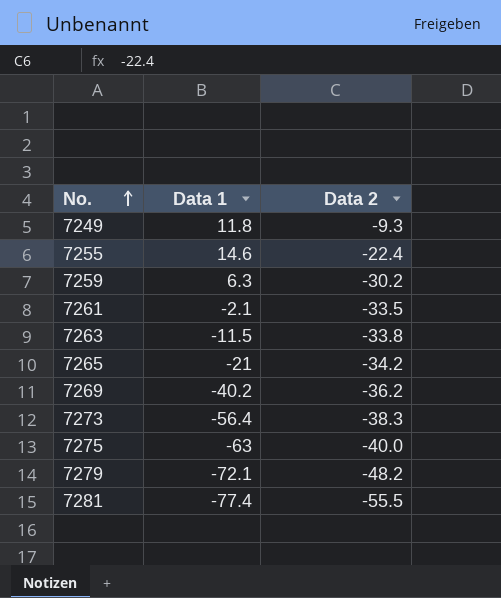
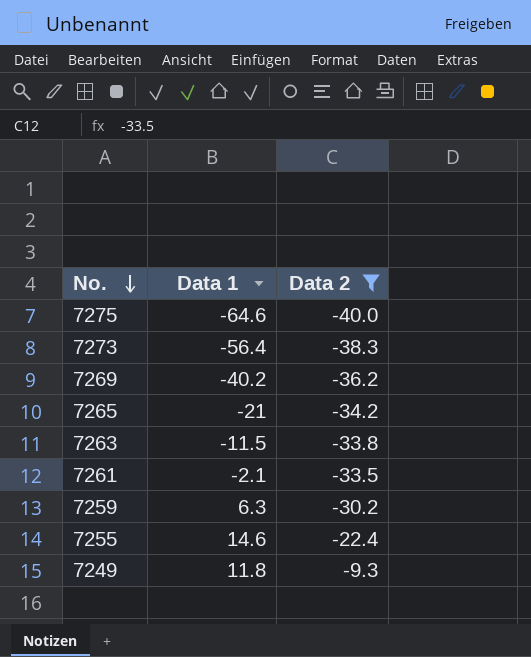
filter: none -> Data 2 >= -40.0
row order: No. ascending -> No. descending
7275 | Data 1: -63 -> -64.6

